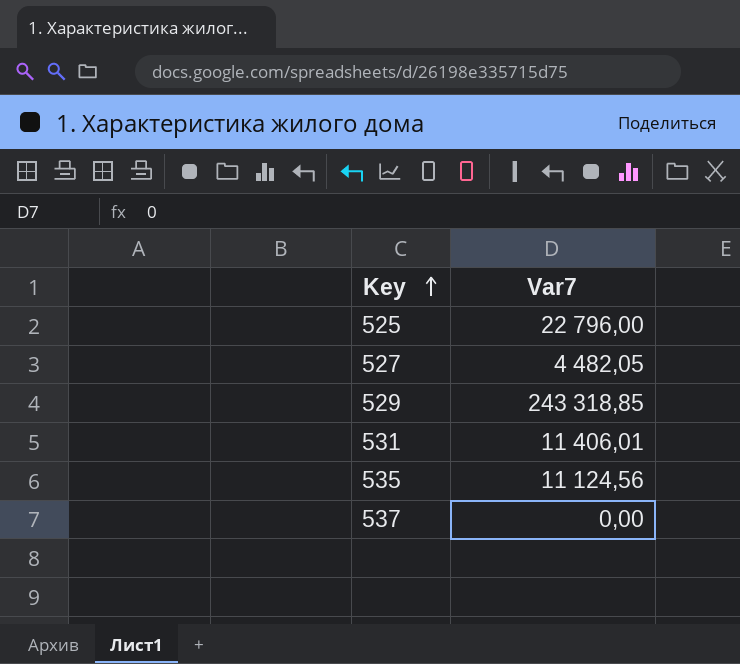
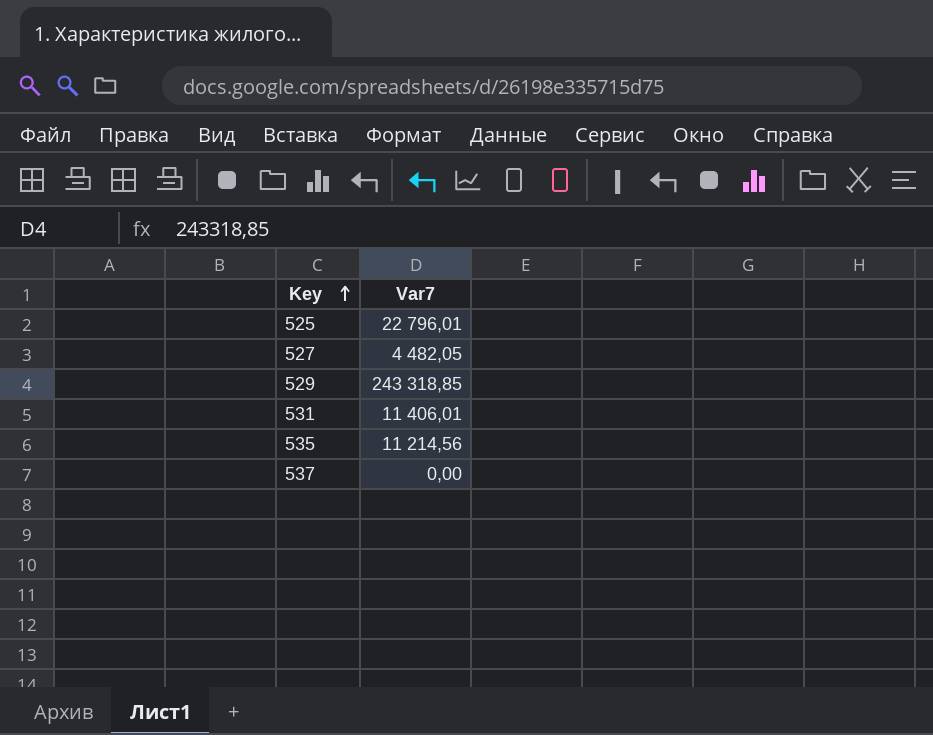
525 | Var7: 22 796,00 -> 22 796,01
535 | Var7: 11 124,56 -> 11 214,56

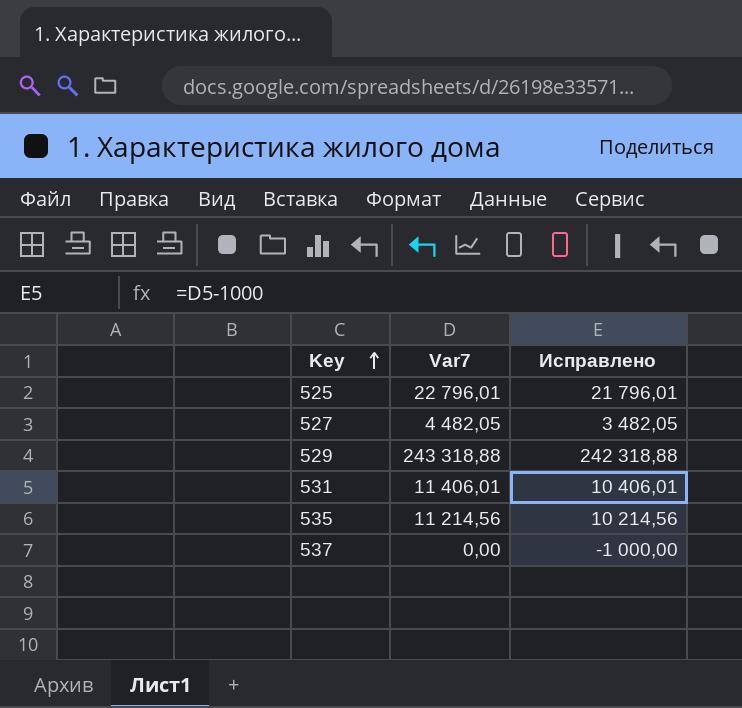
column Исправлено | formula: none -> [Var7] - 1000
529 | Var7: 243 318,85 -> 243 318,88

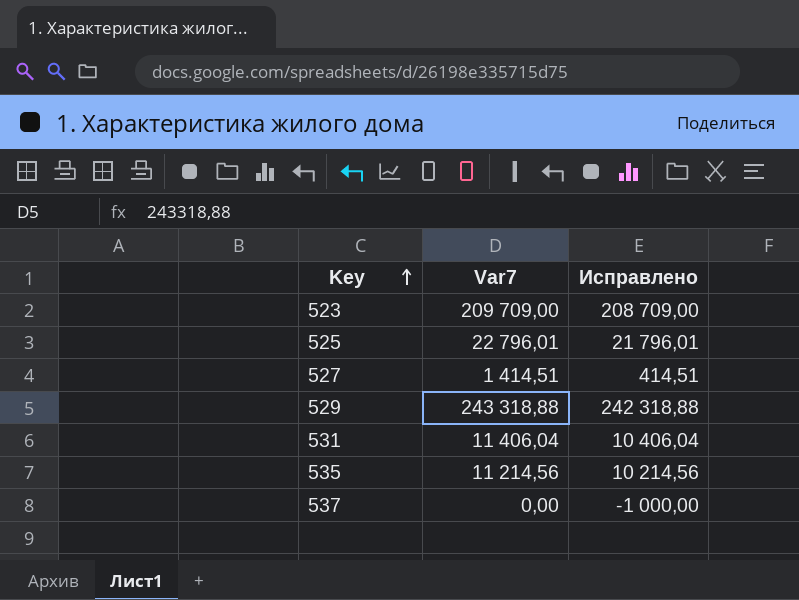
row 523: none -> 209 709,00 | 208 709,00
527 | Var7: 4 482,05 -> 1 414,51
527 | Исправлено: 3 482,05 -> 414,51
531 | Var7: 11 406,01 -> 11 406,04
531 | Исправлено: 10 406,01 -> 10 406,04

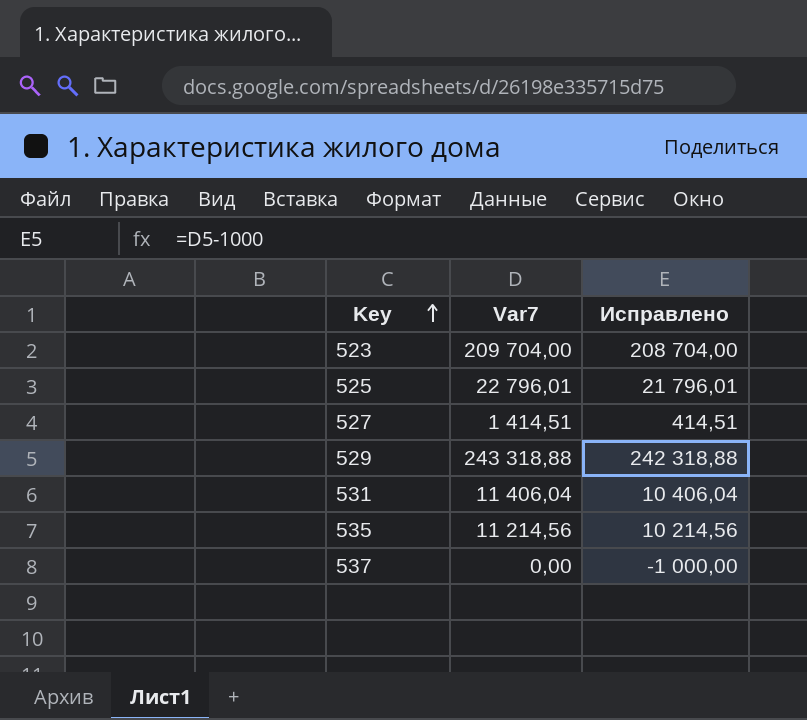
523 | Var7: 209 709,00 -> 209 704,00
523 | Исправлено: 208 709,00 -> 208 704,00

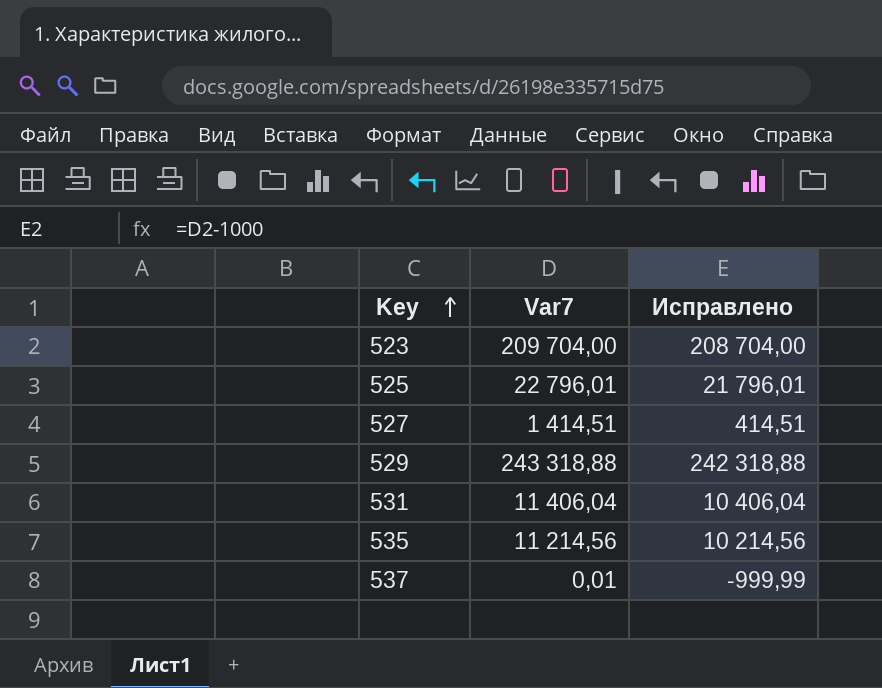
537 | Var7: 0,00 -> 0,01
537 | Исправлено: -1 000,00 -> -999,99

